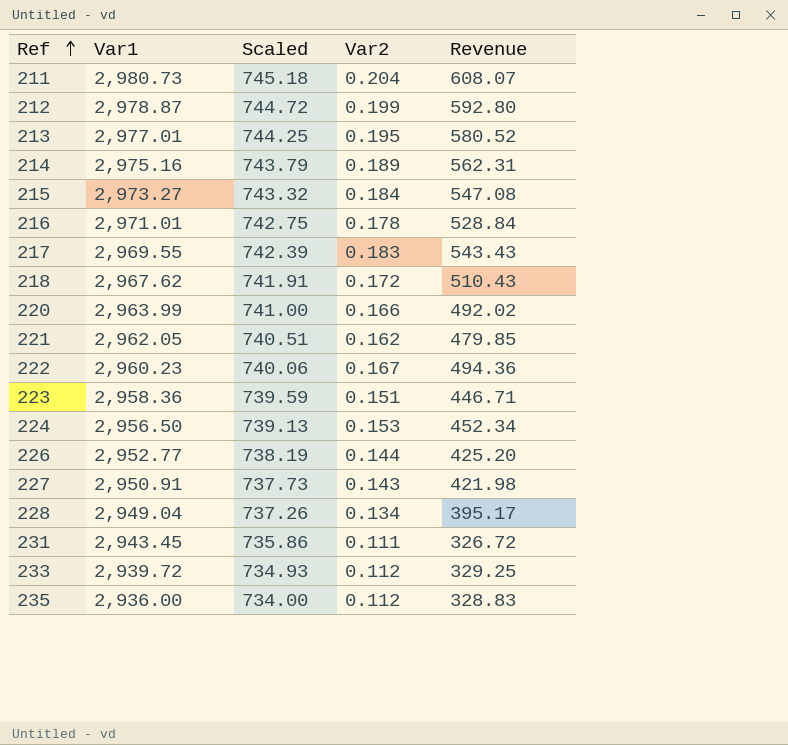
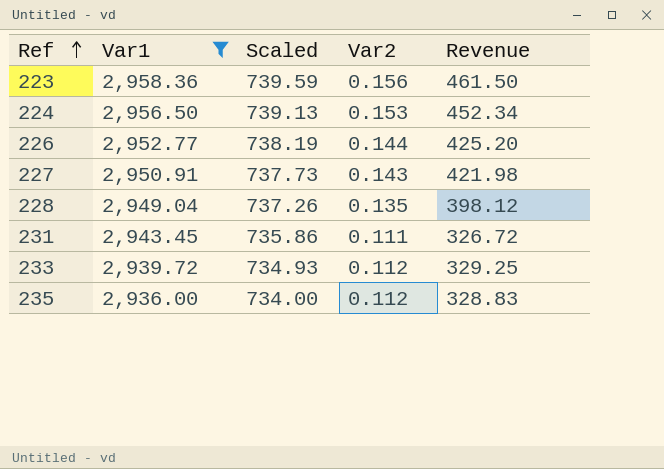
filter: none -> Var1 <= 2,958.36
223 | Var2: 0.151 -> 0.156
223 | Revenue: 446.71 -> 461.50
228 | Var2: 0.134 -> 0.135
228 | Revenue: 395.17 -> 398.12

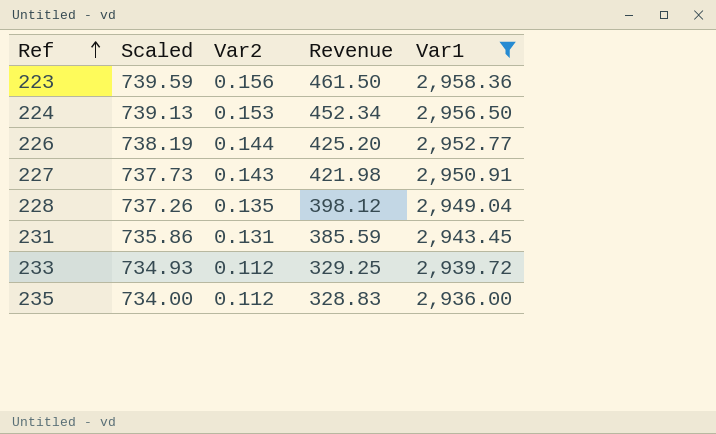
column Var1 | position: 2 -> 5
231 | Var2: 0.111 -> 0.131
231 | Revenue: 326.72 -> 385.59

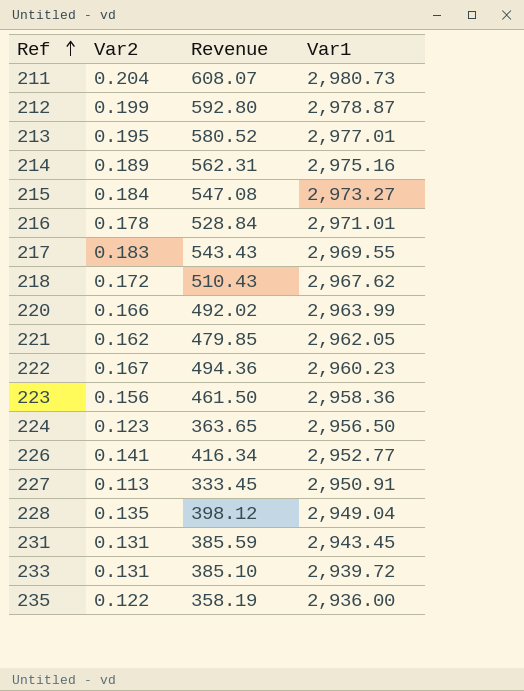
filter: Var1 <= 2,958.36 -> none
column Scaled | formula: [Var1] * 0.25 -> none
224 | Var2: 0.153 -> 0.123
224 | Revenue: 452.34 -> 363.65
226 | Var2: 0.144 -> 0.141
226 | Revenue: 425.20 -> 416.34
227 | Var2: 0.143 -> 0.113
227 | Revenue: 421.98 -> 333.45
233 | Var2: 0.112 -> 0.131
233 | Revenue: 329.25 -> 385.10
235 | Var2: 0.112 -> 0.122
235 | Revenue: 328.83 -> 358.19

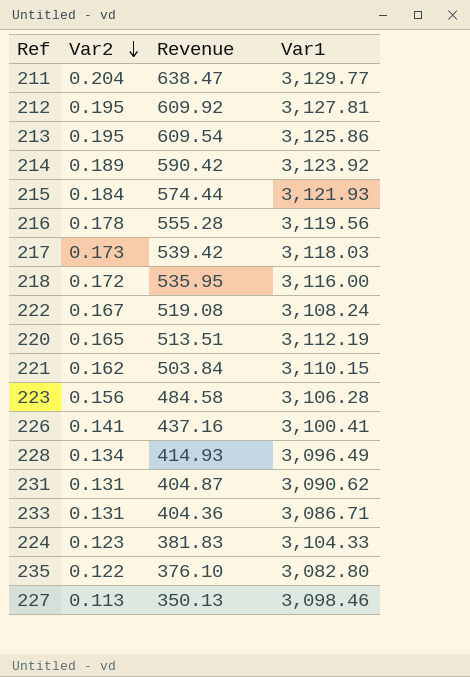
row order: Ref ascending -> Var2 descending
211 | Revenue: 608.07 -> 638.47
211 | Var1: 2,980.73 -> 3,129.77
212 | Var2: 0.199 -> 0.195
212 | Revenue: 592.80 -> 609.92
212 | Var1: 2,978.87 -> 3,127.81
213 | Revenue: 580.52 -> 609.54
213 | Var1: 2,977.01 -> 3,125.86
214 | Revenue: 562.31 -> 590.42
214 | Var1: 2,975.16 -> 3,123.92
215 | Revenue: 547.08 -> 574.44
215 | Var1: 2,973.27 -> 3,121.93
216 | Revenue: 528.84 -> 555.28
216 | Var1: 2,971.01 -> 3,119.56
217 | Var2: 0.183 -> 0.173
217 | Revenue: 543.43 -> 539.42
217 | Var1: 2,969.55 -> 3,118.03
218 | Revenue: 510.43 -> 535.95
218 | Var1: 2,967.62 -> 3,116.00
222 | Revenue: 494.36 -> 519.08
222 | Var1: 2,960.23 -> 3,108.24
220 | Var2: 0.166 -> 0.165
220 | Revenue: 492.02 -> 513.51
220 | Var1: 2,963.99 -> 3,112.19
221 | Revenue: 479.85 -> 503.84
221 | Var1: 2,962.05 -> 3,110.15
223 | Revenue: 461.50 -> 484.58
223 | Var1: 2,958.36 -> 3,106.28
226 | Revenue: 416.34 -> 437.16
226 | Var1: 2,952.77 -> 3,100.41
228 | Var2: 0.135 -> 0.134
228 | Revenue: 398.12 -> 414.93
228 | Var1: 2,949.04 -> 3,096.49
231 | Revenue: 385.59 -> 404.87
231 | Var1: 2,943.45 -> 3,090.62
233 | Revenue: 385.10 -> 404.36
233 | Var1: 2,939.72 -> 3,086.71
224 | Revenue: 363.65 -> 381.83
224 | Var1: 2,956.50 -> 3,104.33
235 | Revenue: 358.19 -> 376.10
235 | Var1: 2,936.00 -> 3,082.80
227 | Revenue: 333.45 -> 350.13
227 | Var1: 2,950.91 -> 3,098.46

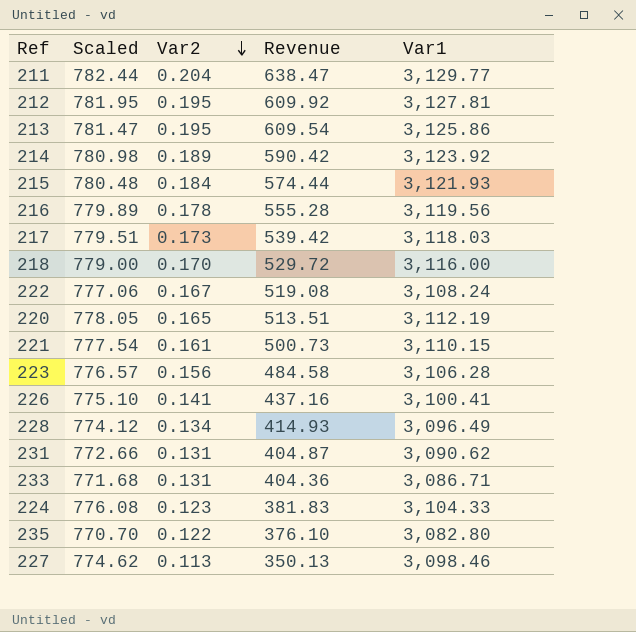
column Scaled | formula: none -> [Var1] * 0.25
218 | Var2: 0.172 -> 0.170
218 | Revenue: 535.95 -> 529.72
221 | Var2: 0.162 -> 0.161
221 | Revenue: 503.84 -> 500.73

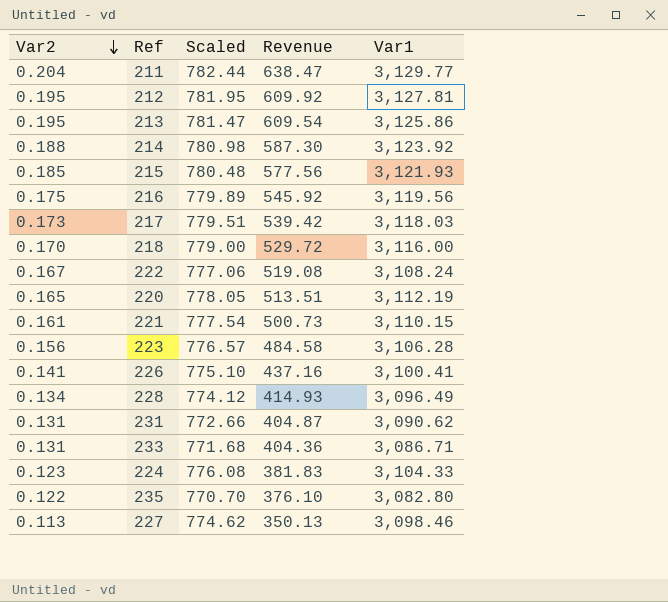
column Var2 | position: 3 -> 1
214 | Var2: 0.189 -> 0.188
214 | Revenue: 590.42 -> 587.30
215 | Var2: 0.184 -> 0.185
215 | Revenue: 574.44 -> 577.56
216 | Var2: 0.178 -> 0.175
216 | Revenue: 555.28 -> 545.92

